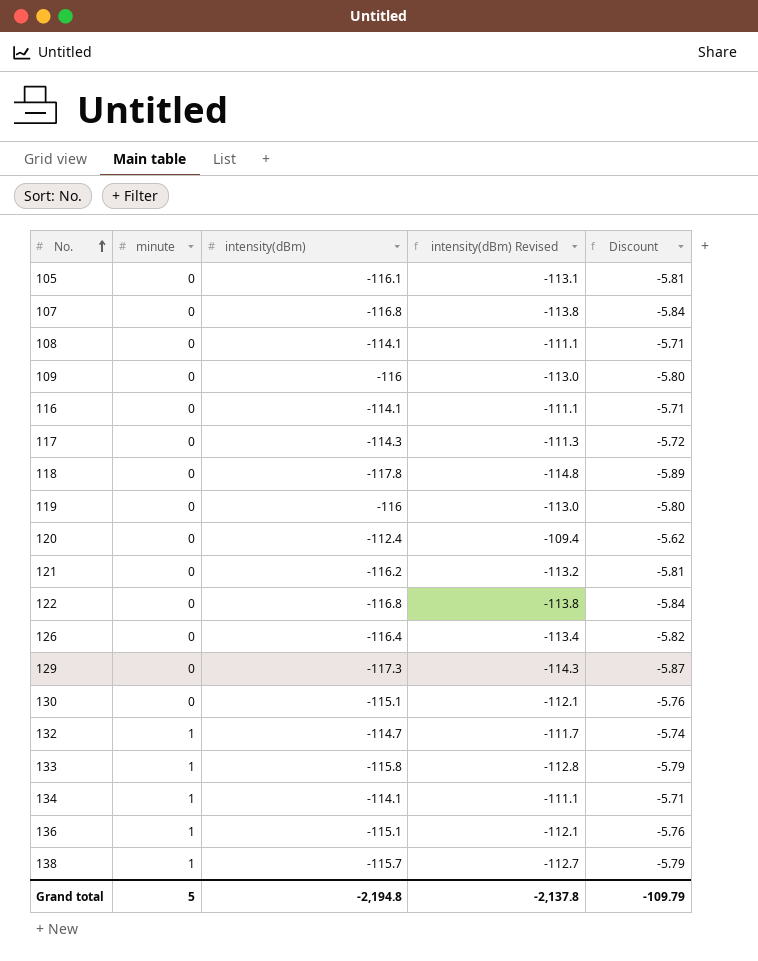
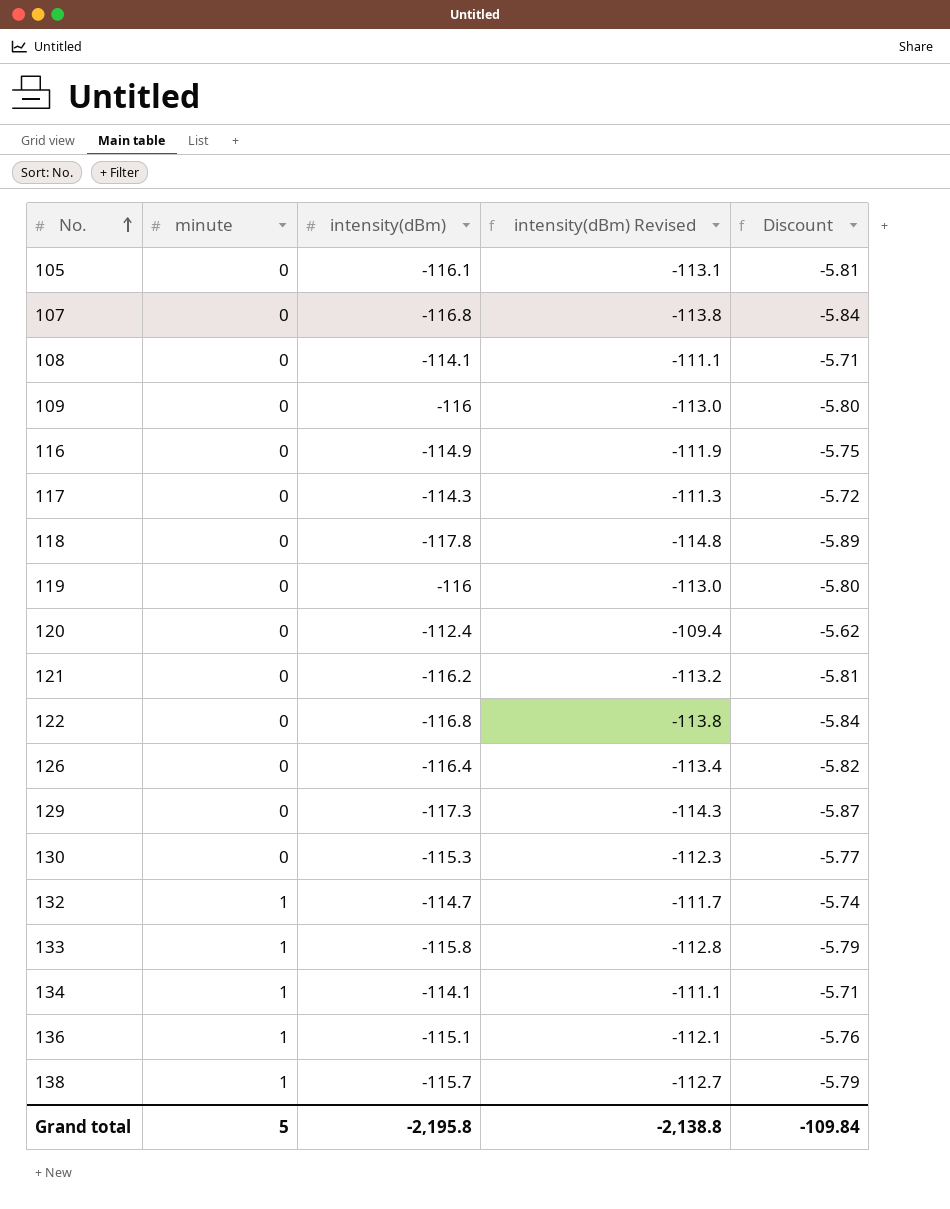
116 | intensity(dBm): -114.1 -> -114.9
116 | intensity(dBm) Revised: -111.1 -> -111.9
116 | Discount: -5.71 -> -5.75
130 | intensity(dBm): -115.1 -> -115.3
130 | intensity(dBm) Revised: -112.1 -> -112.3
130 | Discount: -5.76 -> -5.77
Grand total | intensity(dBm): -2,194.8 -> -2,195.8
Grand total | intensity(dBm) Revised: -2,137.8 -> -2,138.8
Grand total | Discount: -109.79 -> -109.84

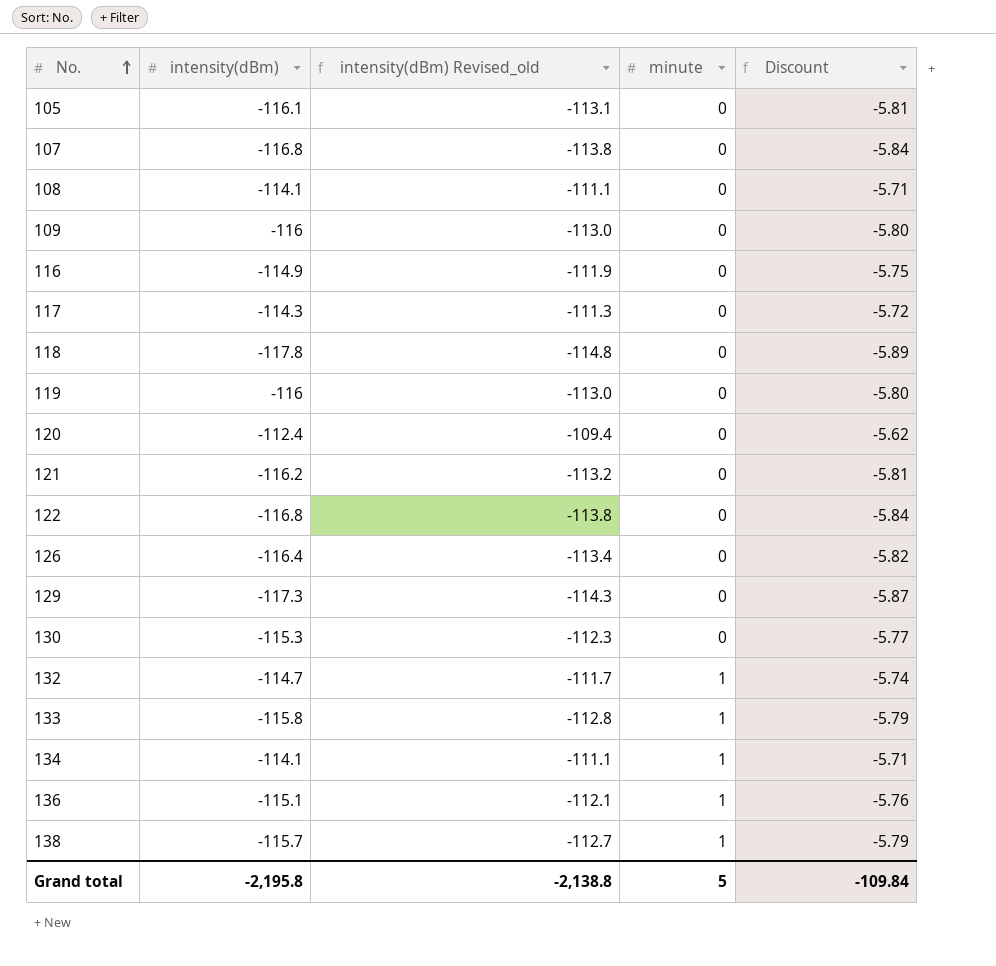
column name: intensity(dBm) Revised -> intensity(dBm) Revised_old
column minute | position: 2 -> 4

